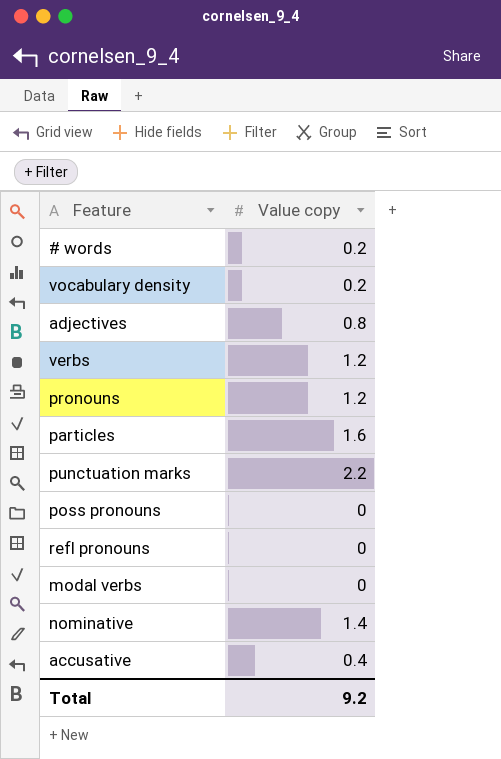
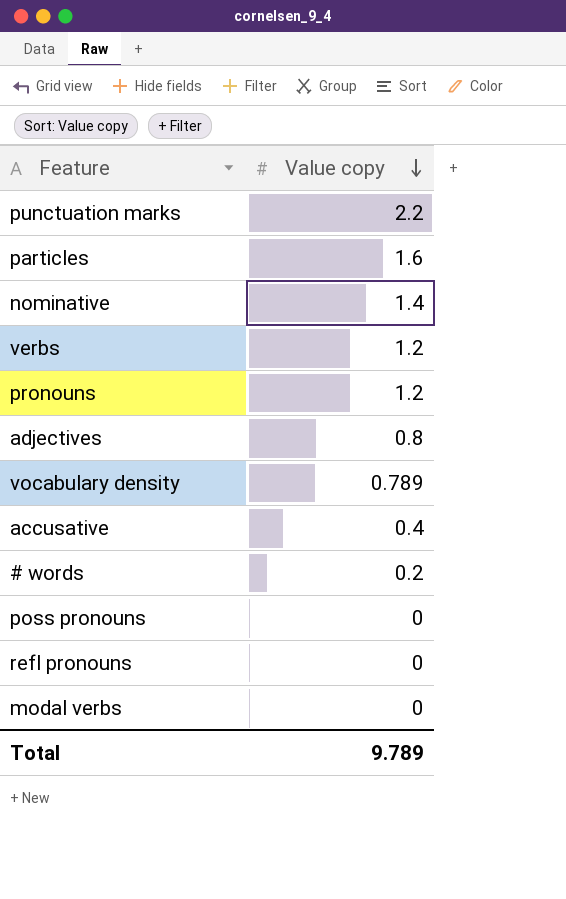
row order: none -> Value copy descending
vocabulary density | Value copy: 0.2 -> 0.789
Total | Value copy: 9.2 -> 9.789

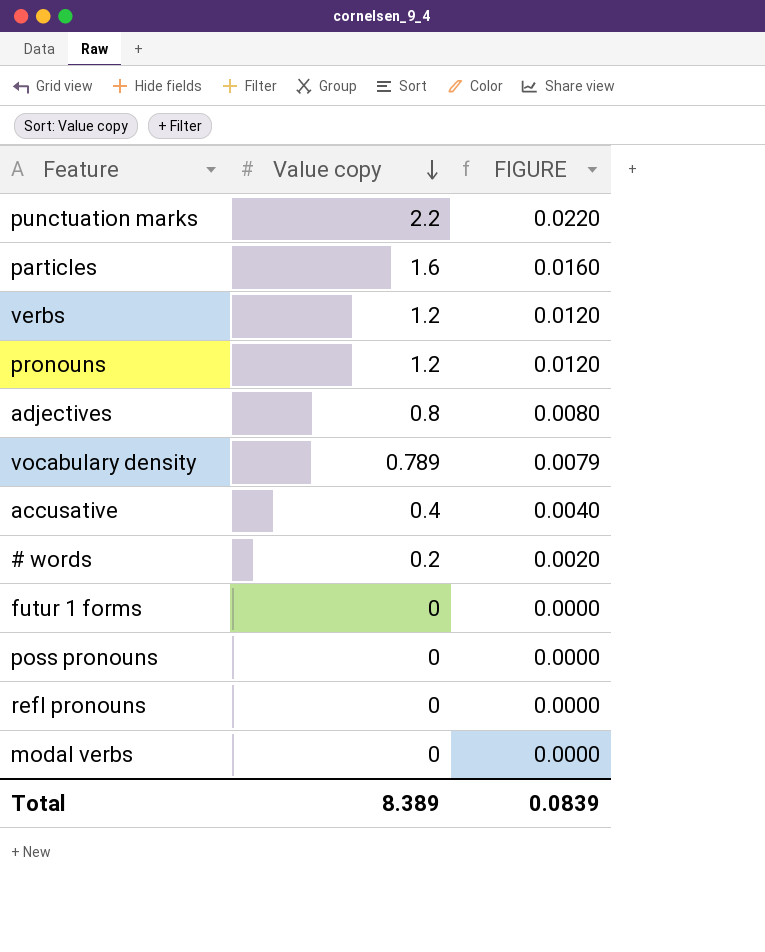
column FIGURE | formula: none -> [Value copy] * 0.01
row nominative: 1.4 -> none
row futur 1 forms: none -> 0 | 0.0000
Total | Value copy: 9.789 -> 8.389

